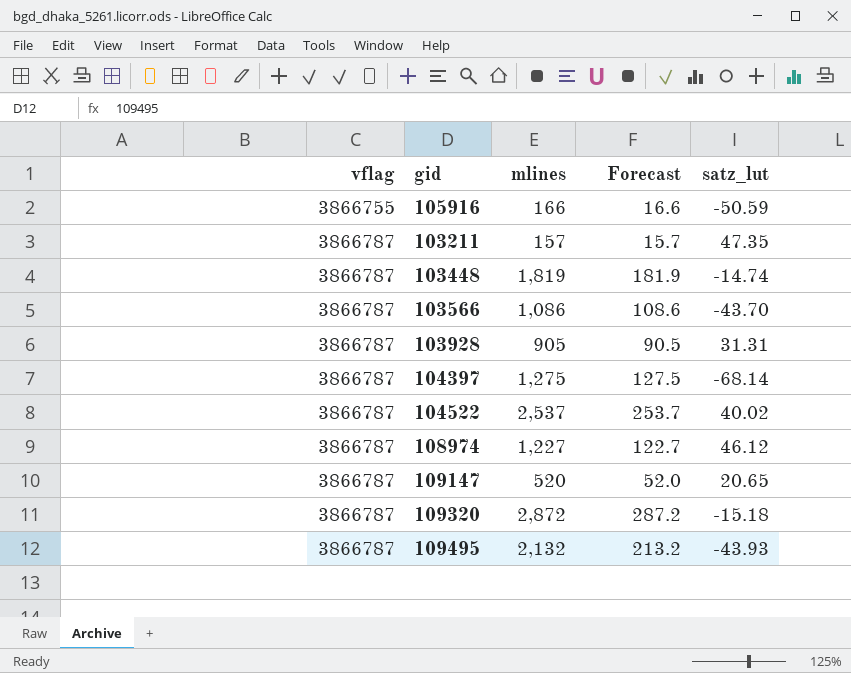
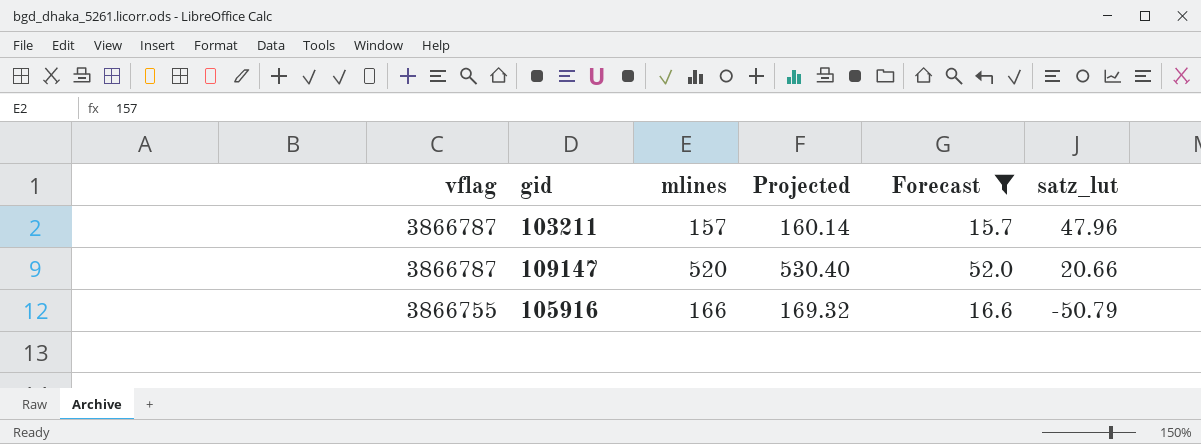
filter: none -> Forecast <= 52.0
row order: vflag ascending -> vflag descending
column Projected | formula: none -> [mlines] * 1.02
103211 | satz_lut: 47.35 -> 47.96
109147 | satz_lut: 20.65 -> 20.66
105916 | satz_lut: -50.59 -> -50.79

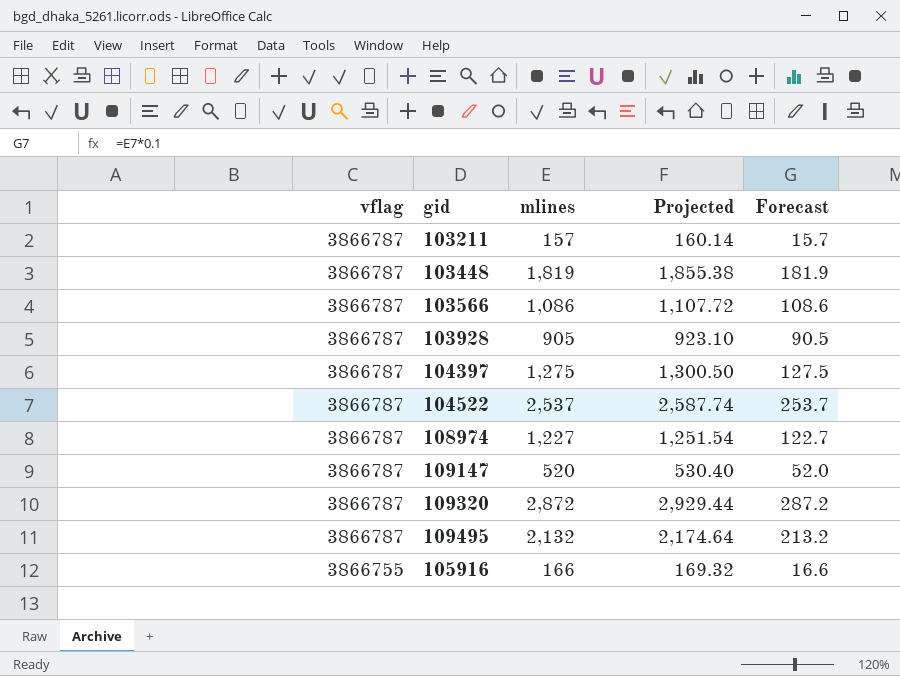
filter: Forecast <= 52.0 -> none
column satz_lut | position: 6 -> none

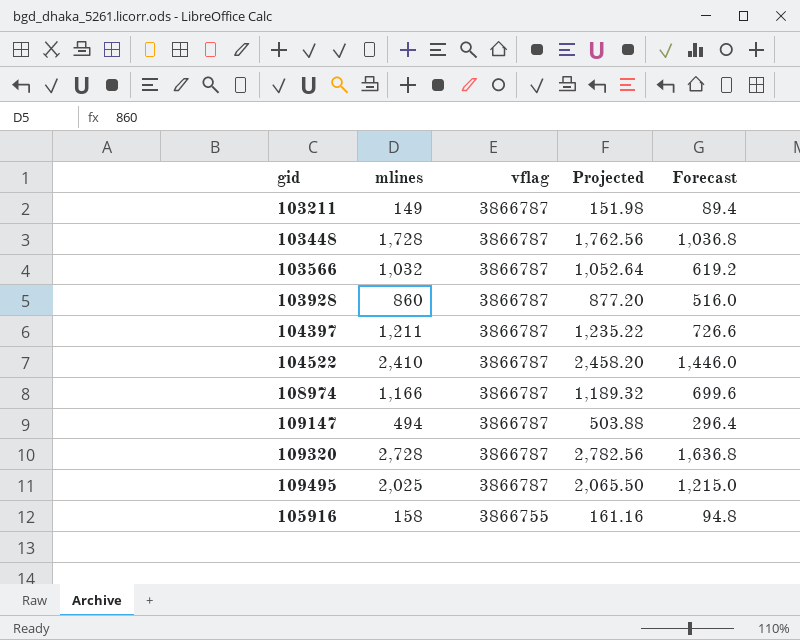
column vflag | position: 1 -> 3
column Forecast | formula: [mlines] * 0.1 -> [mlines] * 0.6
103211 | mlines: 157 -> 149
103211 | Projected: 160.14 -> 151.98
103448 | mlines: 1,819 -> 1,728
103448 | Projected: 1,855.38 -> 1,762.56
103566 | mlines: 1,086 -> 1,032
103566 | Projected: 1,107.72 -> 1,052.64
103928 | mlines: 905 -> 860
103928 | Projected: 923.10 -> 877.20
104397 | mlines: 1,275 -> 1,211
104397 | Projected: 1,300.50 -> 1,235.22
104522 | mlines: 2,537 -> 2,410
104522 | Projected: 2,587.74 -> 2,458.20
108974 | mlines: 1,227 -> 1,166
108974 | Projected: 1,251.54 -> 1,189.32
109147 | mlines: 520 -> 494
109147 | Projected: 530.40 -> 503.88
109320 | mlines: 2,872 -> 2,728
109320 | Projected: 2,929.44 -> 2,782.56
109495 | mlines: 2,132 -> 2,025
109495 | Projected: 2,174.64 -> 2,065.50
105916 | mlines: 166 -> 158
105916 | Projected: 169.32 -> 161.16

